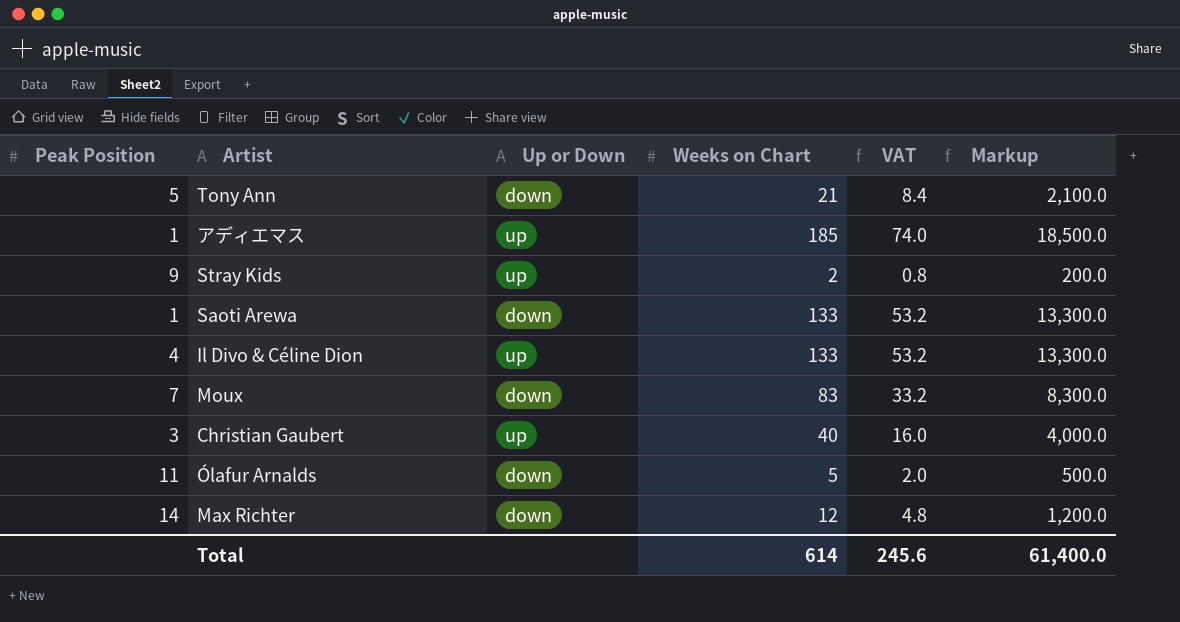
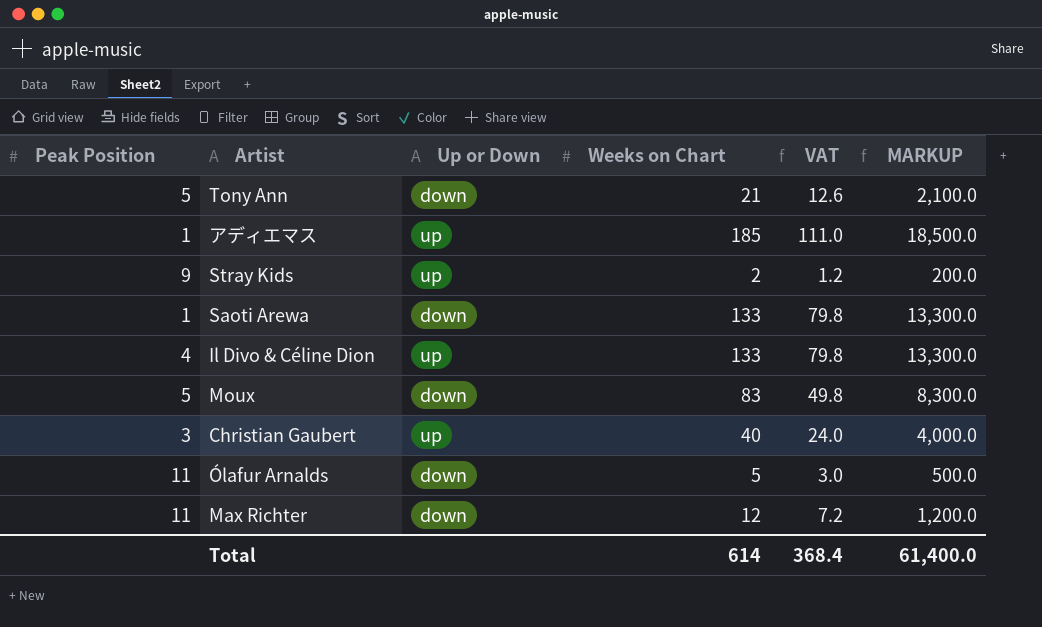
column VAT | formula: [Weeks on Chart] * 0.4 -> [Weeks on Chart] * 0.6
column name: Markup -> MARKUP
Moux | Peak Position: 7 -> 5
Max Richter | Peak Position: 14 -> 11
Total | VAT: 245.6 -> 368.4

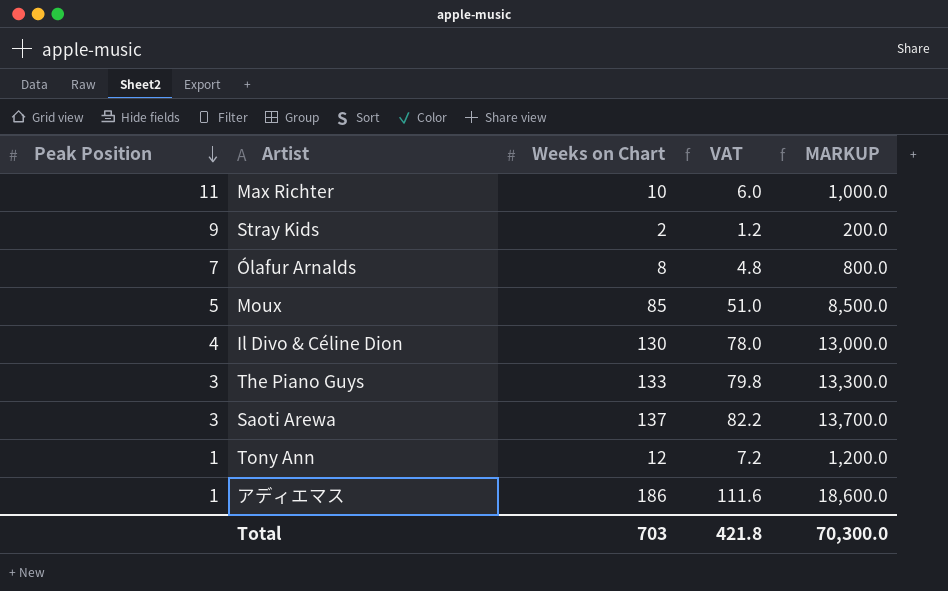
row order: none -> Peak Position descending
column Up or Down | position: 3 -> none
row Christian Gaubert: 3 | up | 40 | 24.0 | 4,000.0 -> none
Max Richter | Weeks on Chart: 12 -> 10
Max Richter | VAT: 7.2 -> 6.0
Max Richter | MARKUP: 1,200.0 -> 1,000.0
Ólafur Arnalds | Peak Position: 11 -> 7
Ólafur Arnalds | Weeks on Chart: 5 -> 8
Ólafur Arnalds | VAT: 3.0 -> 4.8
Ólafur Arnalds | MARKUP: 500.0 -> 800.0
Moux | Weeks on Chart: 83 -> 85
Moux | VAT: 49.8 -> 51.0
Moux | MARKUP: 8,300.0 -> 8,500.0
Il Divo & Céline Dion | Weeks on Chart: 133 -> 130
Il Divo & Céline Dion | VAT: 79.8 -> 78.0
Il Divo & Céline Dion | MARKUP: 13,300.0 -> 13,000.0
row The Piano Guys: none -> 3 | 133 | 79.8 | 13,300.0
Saoti Arewa | Peak Position: 1 -> 3
Saoti Arewa | Weeks on Chart: 133 -> 137
Saoti Arewa | VAT: 79.8 -> 82.2
Saoti Arewa | MARKUP: 13,300.0 -> 13,700.0
Tony Ann | Peak Position: 5 -> 1
Tony Ann | Weeks on Chart: 21 -> 12
Tony Ann | VAT: 12.6 -> 7.2
Tony Ann | MARKUP: 2,100.0 -> 1,200.0
アディエマス | Weeks on Chart: 185 -> 186
アディエマス | VAT: 111.0 -> 111.6
アディエマス | MARKUP: 18,500.0 -> 18,600.0
Total | Weeks on Chart: 614 -> 703
Total | VAT: 368.4 -> 421.8
Total | MARKUP: 61,400.0 -> 70,300.0

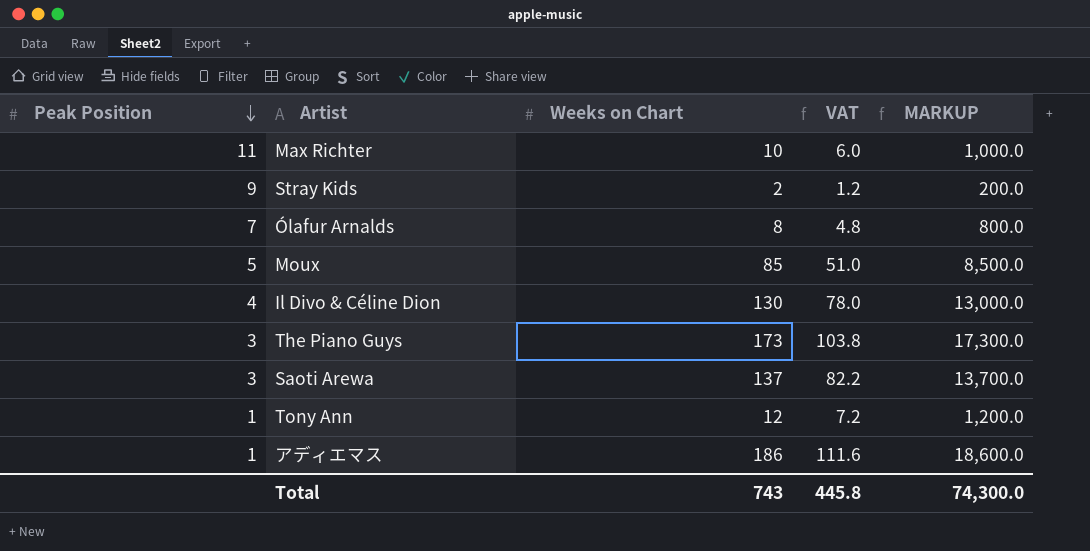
The Piano Guys | Weeks on Chart: 133 -> 173
The Piano Guys | VAT: 79.8 -> 103.8
The Piano Guys | MARKUP: 13,300.0 -> 17,300.0
Total | Weeks on Chart: 703 -> 743
Total | VAT: 421.8 -> 445.8
Total | MARKUP: 70,300.0 -> 74,300.0

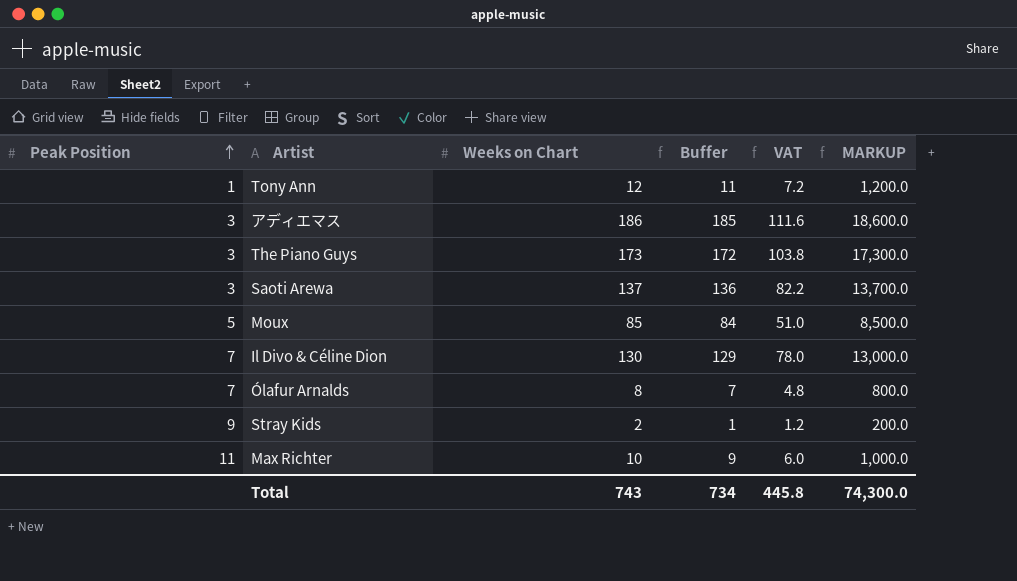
row order: Peak Position descending -> Peak Position ascending
column Buffer | formula: none -> [Weeks on Chart] - 1
アディエマス | Peak Position: 1 -> 3
Il Divo & Céline Dion | Peak Position: 4 -> 7

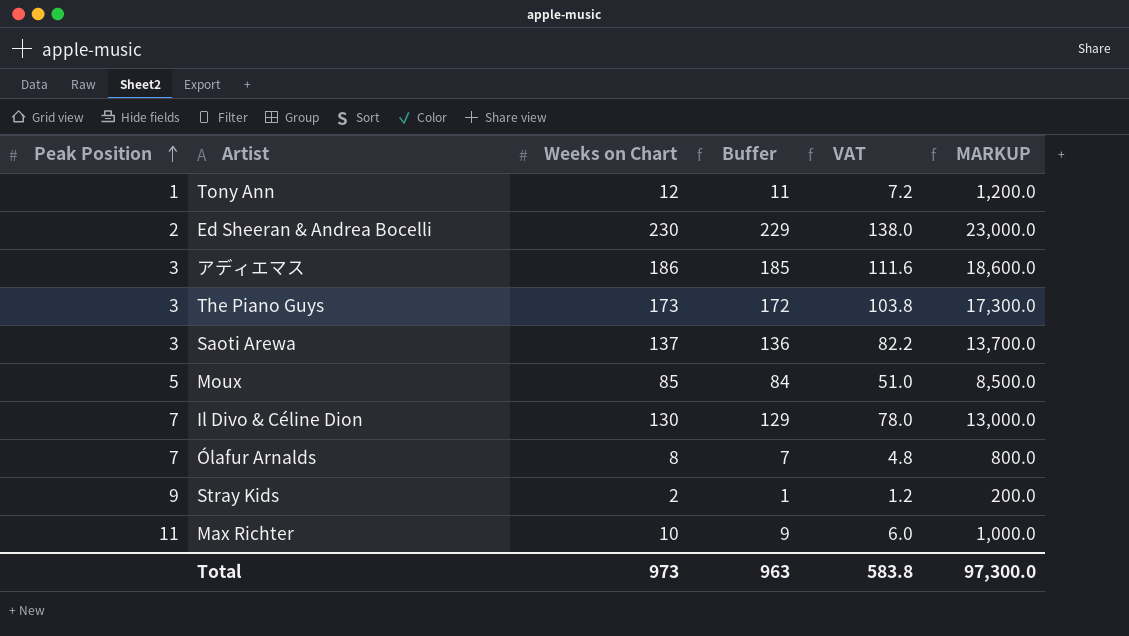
row Ed Sheeran & Andrea Bocelli: none -> 2 | 230 | 229 | 138.0 | 23,000.0
Total | Weeks on Chart: 743 -> 973
Total | Buffer: 734 -> 963
Total | VAT: 445.8 -> 583.8
Total | MARKUP: 74,300.0 -> 97,300.0

